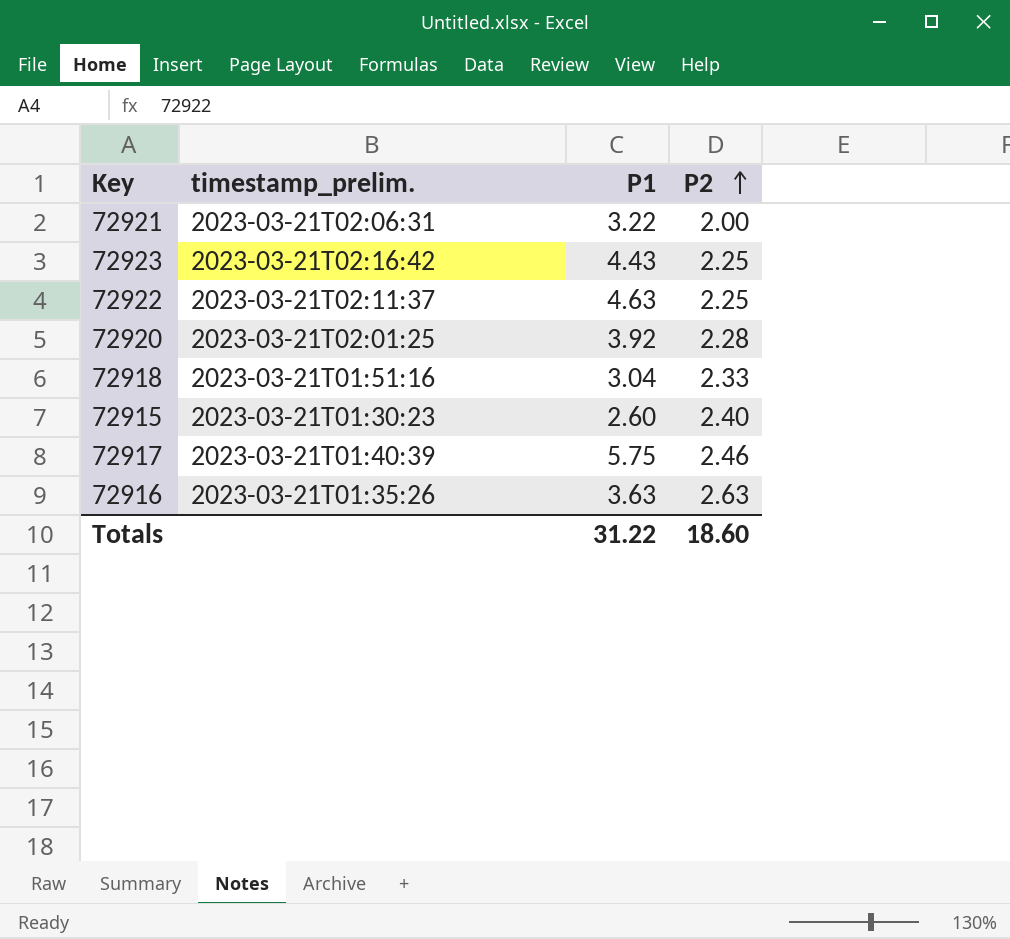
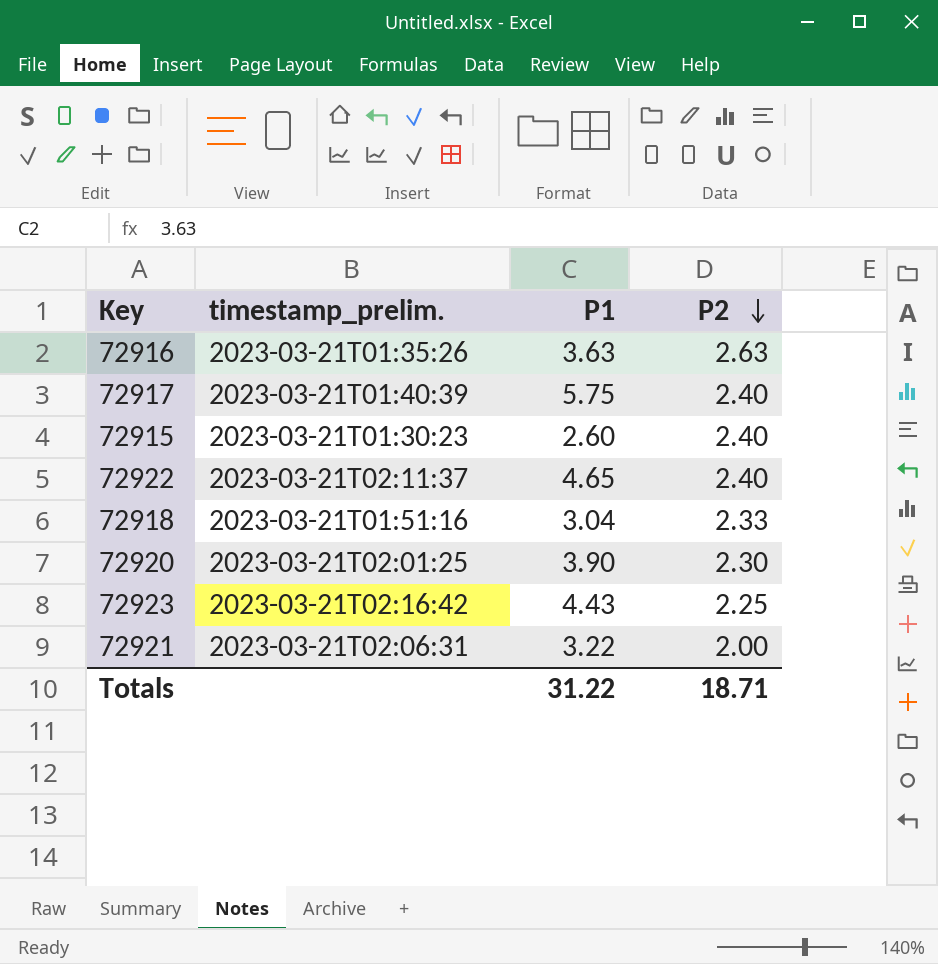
row order: P2 ascending -> P2 descending
72917 | P2: 2.46 -> 2.40
72922 | P1: 4.63 -> 4.65
72922 | P2: 2.25 -> 2.40
72920 | P1: 3.92 -> 3.90
72920 | P2: 2.28 -> 2.30
Totals | P2: 18.60 -> 18.71

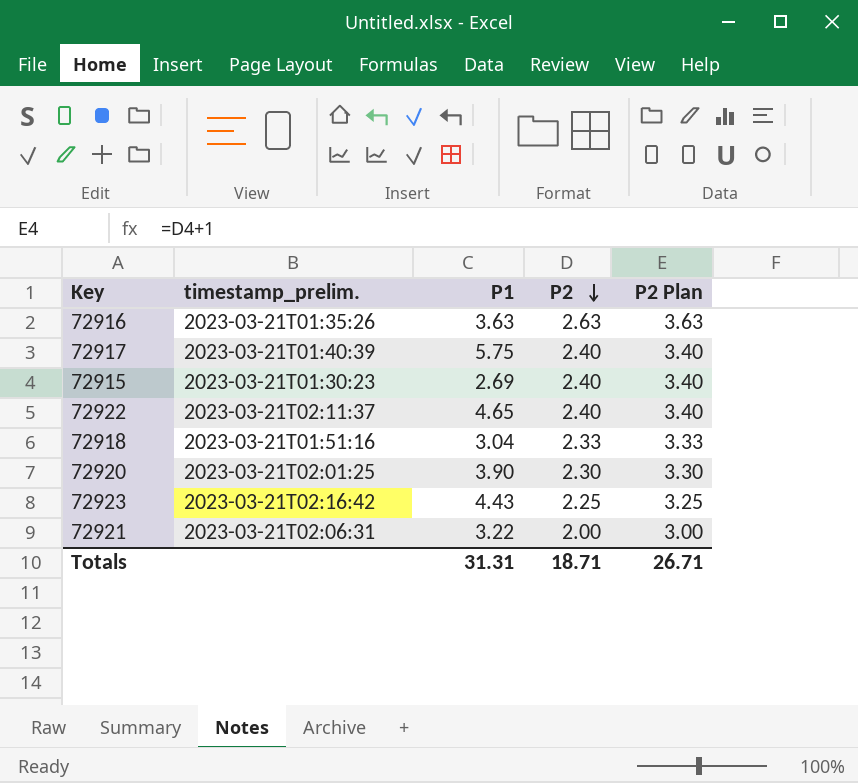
column P2 Plan | formula: none -> [P2] + 1
72915 | P1: 2.60 -> 2.69
Totals | P1: 31.22 -> 31.31

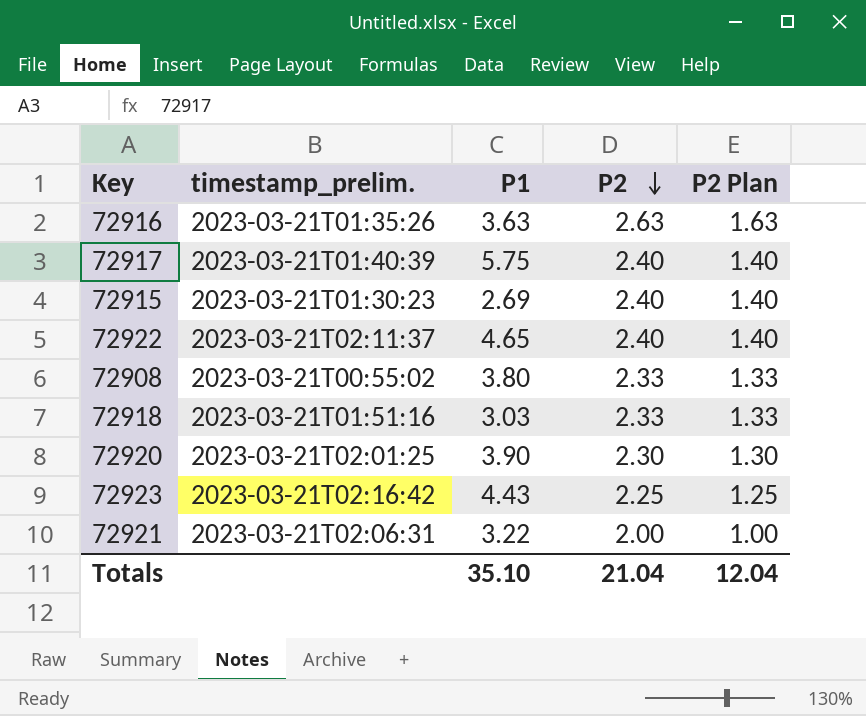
column P2 Plan | formula: [P2] + 1 -> [P2] - 1
row 72908: none -> 2023-03-21T00:55:02 | 3.80 | 2.33 | 1.33
72918 | P1: 3.04 -> 3.03
Totals | P1: 31.31 -> 35.10
Totals | P2: 18.71 -> 21.04
Totals | P2 Plan: 26.71 -> 12.04

